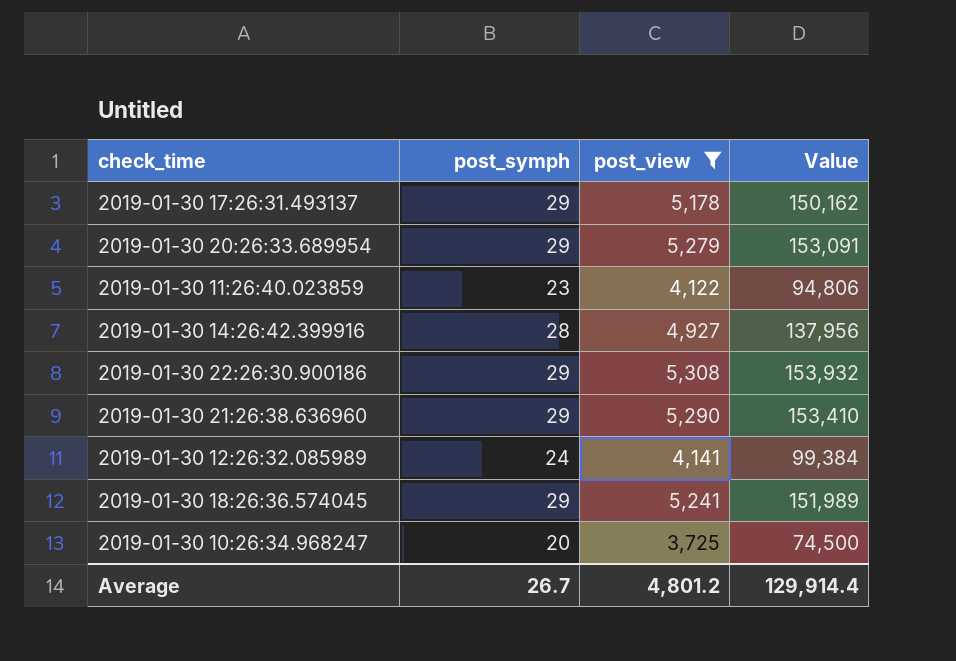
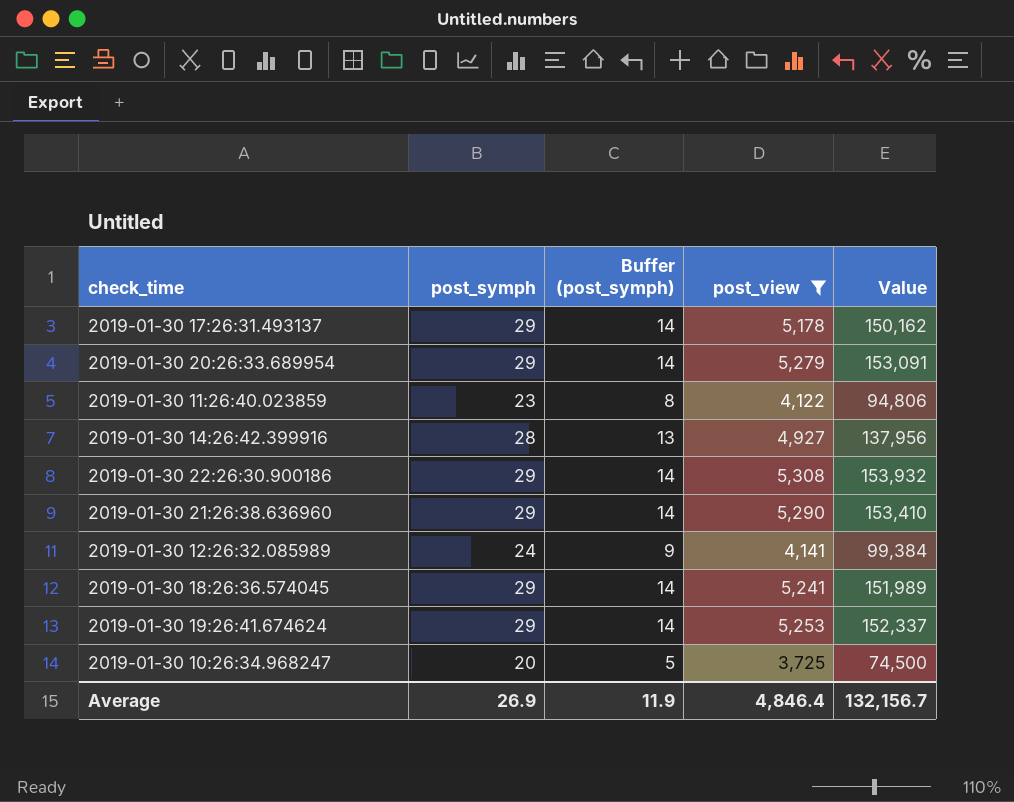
column Buffer (post_symph) | formula: none -> [post_symph] - 15
row 2019-01-30 19:26:41.674624: none -> 29 | 14 | 5,253 | 152,337
Average | post_symph: 26.7 -> 26.9
Average | post_view: 4,801.2 -> 4,846.4
Average | Value: 129,914.4 -> 132,156.7

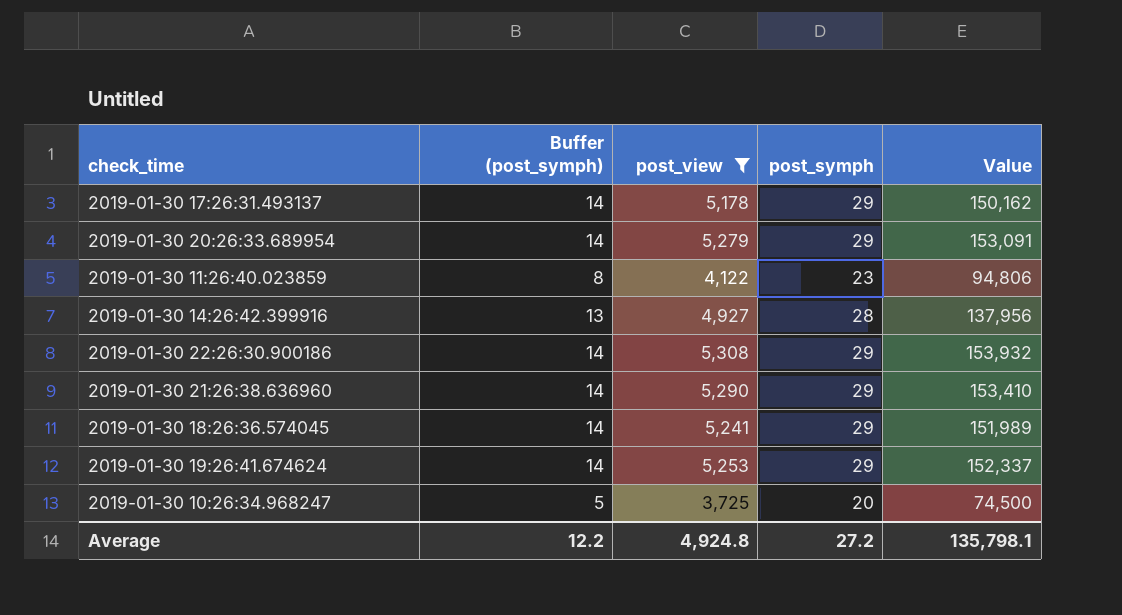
column post_symph | position: 2 -> 4
row 2019-01-30 12:26:32.085989: 24 | 9 | 4,141 | 99,384 -> none
Average | Buffer (post_symph): 11.9 -> 12.2
Average | post_view: 4,846.4 -> 4,924.8
Average | post_symph: 26.9 -> 27.2
Average | Value: 132,156.7 -> 135,798.1

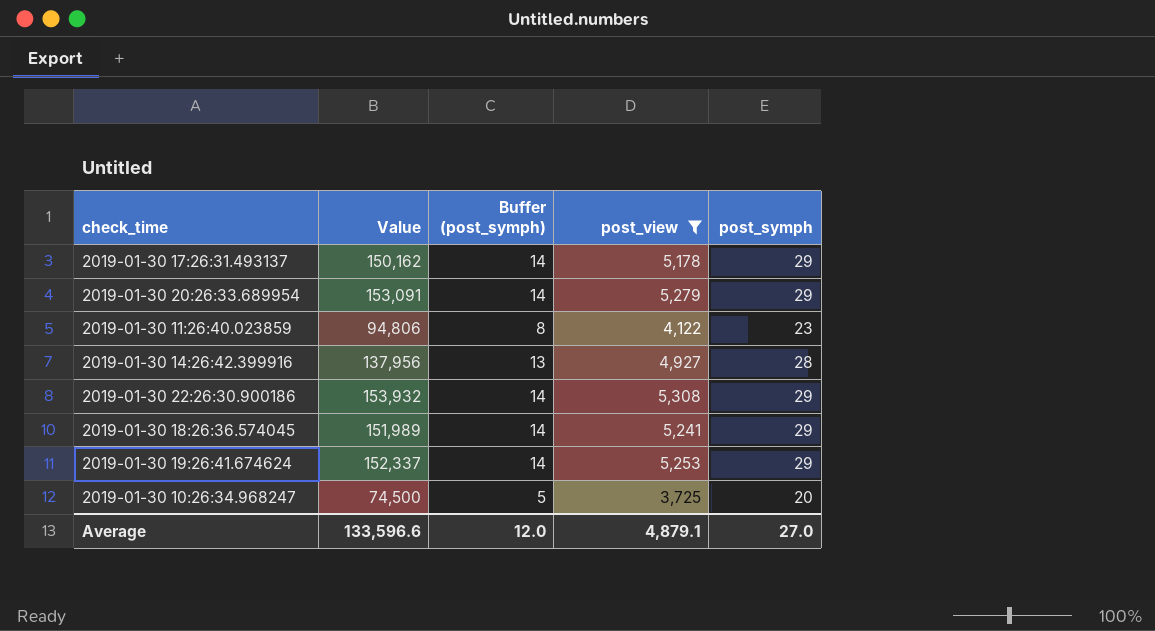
column Value | position: 5 -> 2
row 2019-01-30 21:26:38.636960: 14 | 5,290 | 29 | 153,410 -> none
Average | Value: 135,798.1 -> 133,596.6
Average | Buffer (post_symph): 12.2 -> 12.0
Average | post_view: 4,924.8 -> 4,879.1
Average | post_symph: 27.2 -> 27.0

